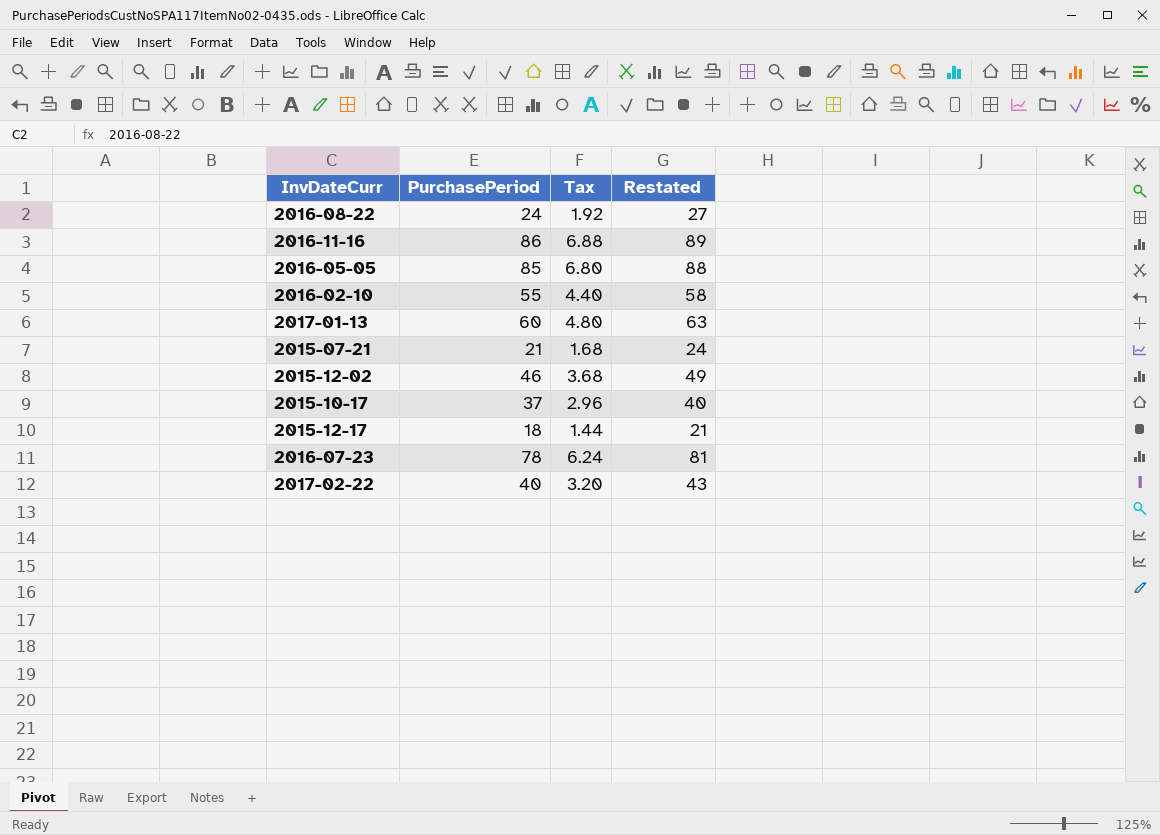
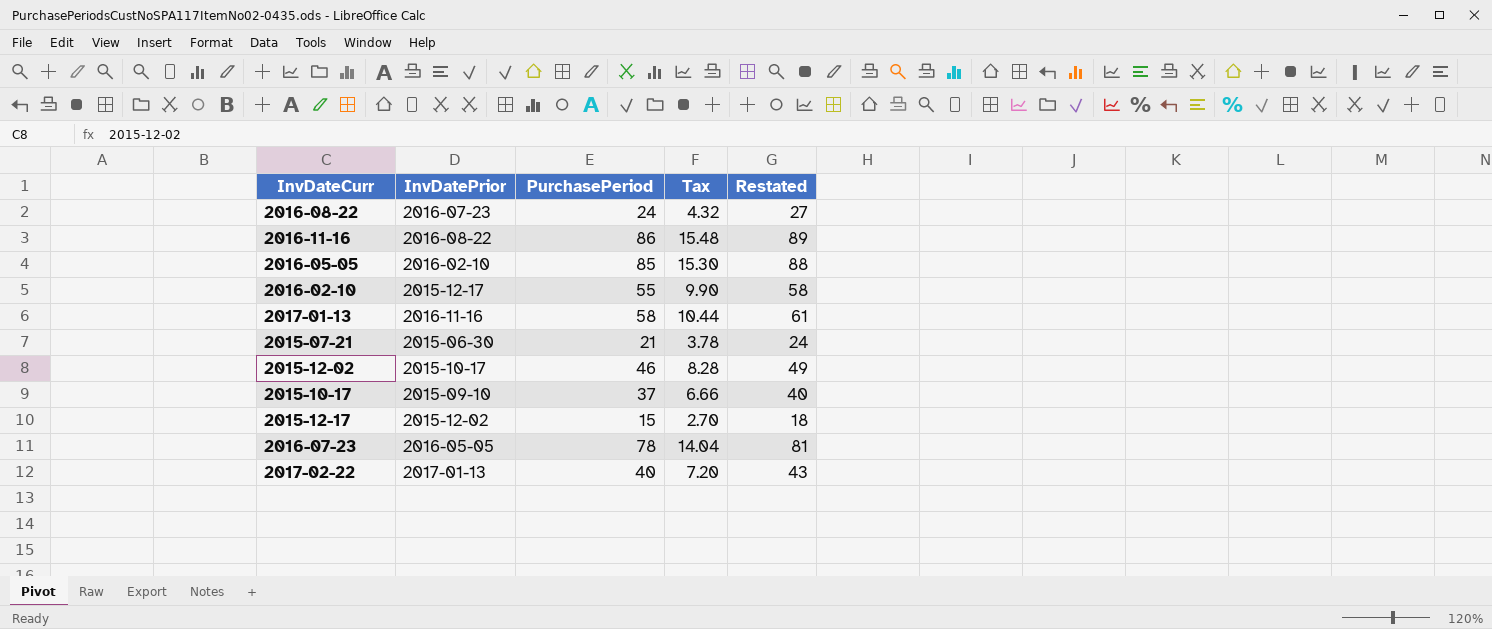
column InvDatePrior | position: none -> 2
column Tax | formula: [PurchasePeriod] * 0.08 -> [PurchasePeriod] * 0.18
2017-01-13 | PurchasePeriod: 60 -> 58
2017-01-13 | Restated: 63 -> 61
2015-12-17 | PurchasePeriod: 18 -> 15
2015-12-17 | Restated: 21 -> 18

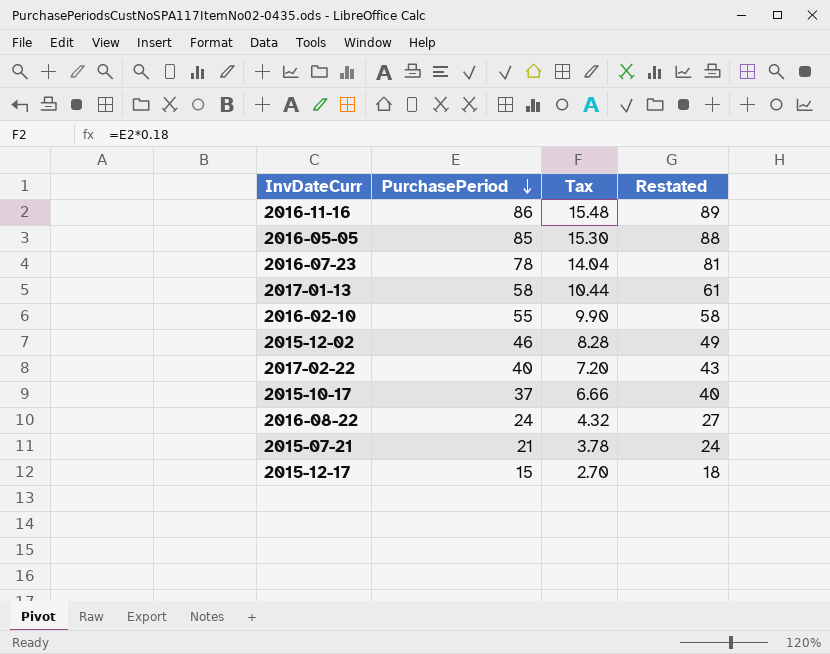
row order: none -> PurchasePeriod descending
column InvDatePrior | position: 2 -> none

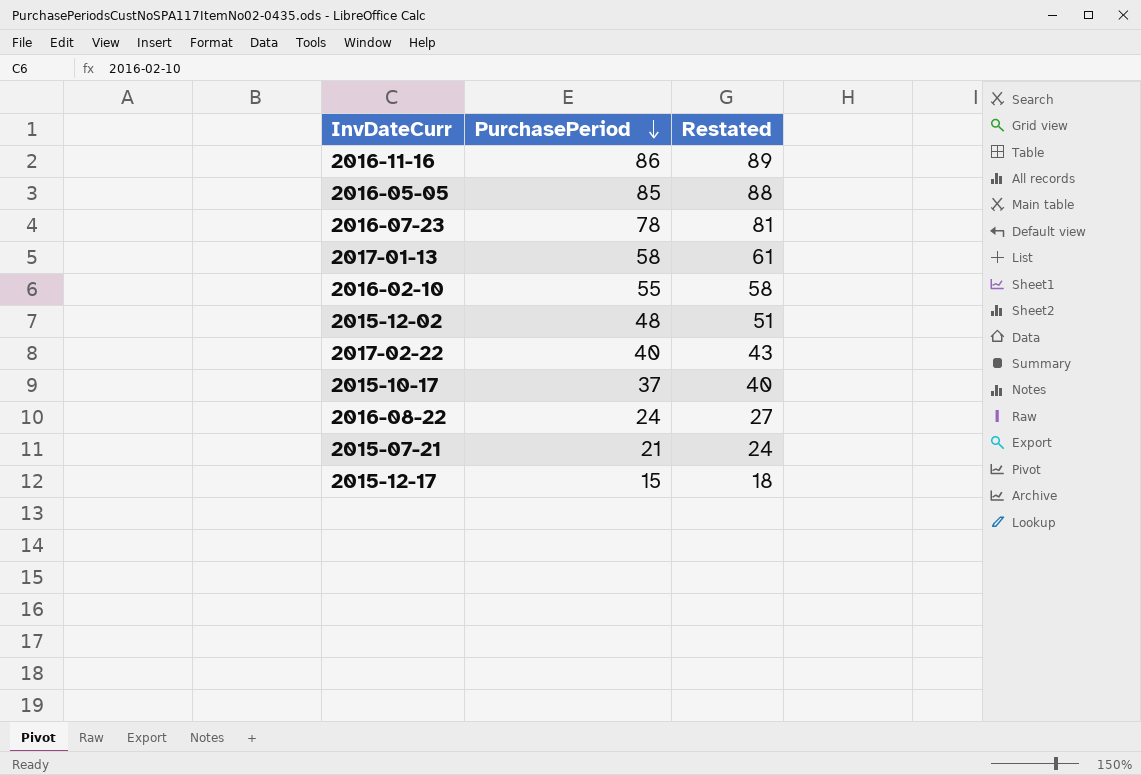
column Tax | formula: [PurchasePeriod] * 0.18 -> none
2015-12-02 | PurchasePeriod: 46 -> 48
2015-12-02 | Restated: 49 -> 51

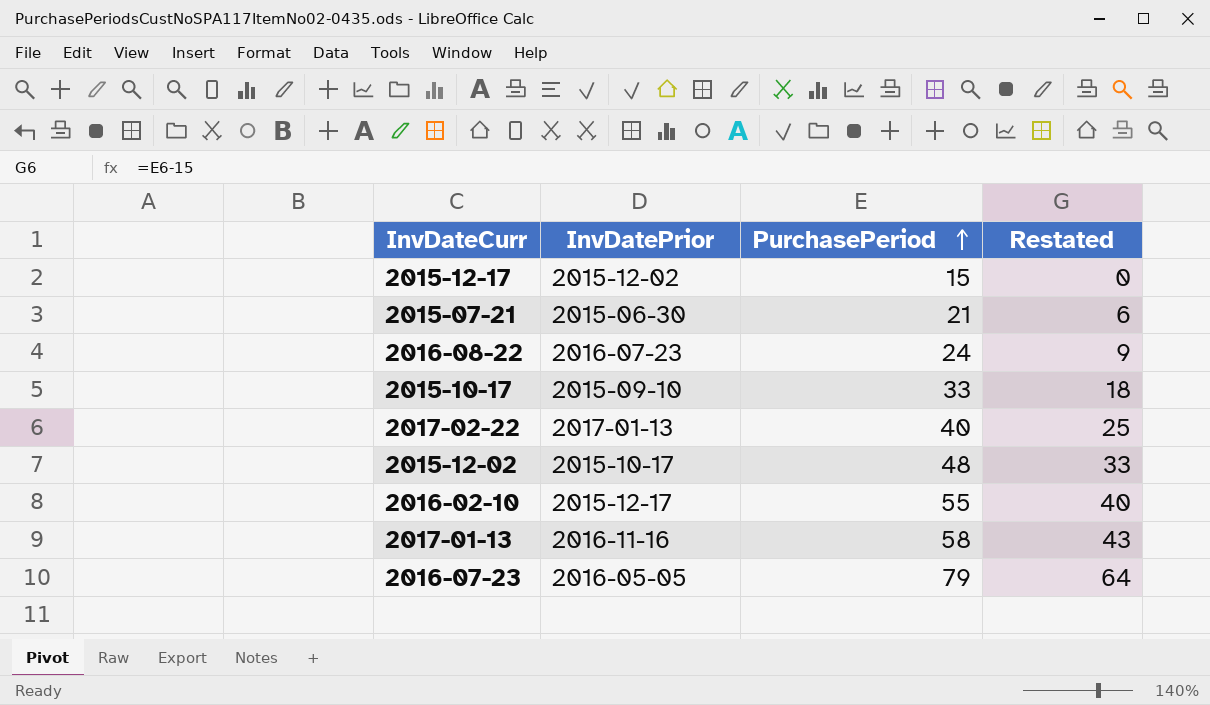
row order: PurchasePeriod descending -> PurchasePeriod ascending
column InvDatePrior | position: none -> 2
column Restated | formula: [PurchasePeriod] + 3 -> [PurchasePeriod] - 15
row 2016-11-16: 86 | 89 -> none
row 2016-05-05: 85 | 88 -> none
2015-10-17 | PurchasePeriod: 37 -> 33
2016-07-23 | PurchasePeriod: 78 -> 79

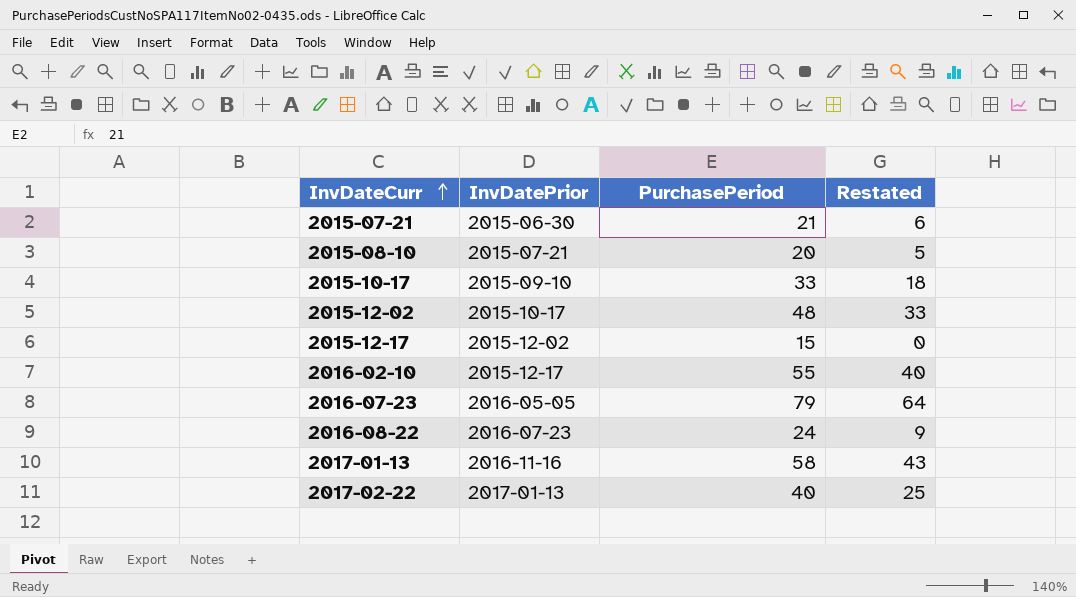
row order: PurchasePeriod ascending -> InvDateCurr ascending
row 2015-08-10: none -> 2015-07-21 | 20 | 5

